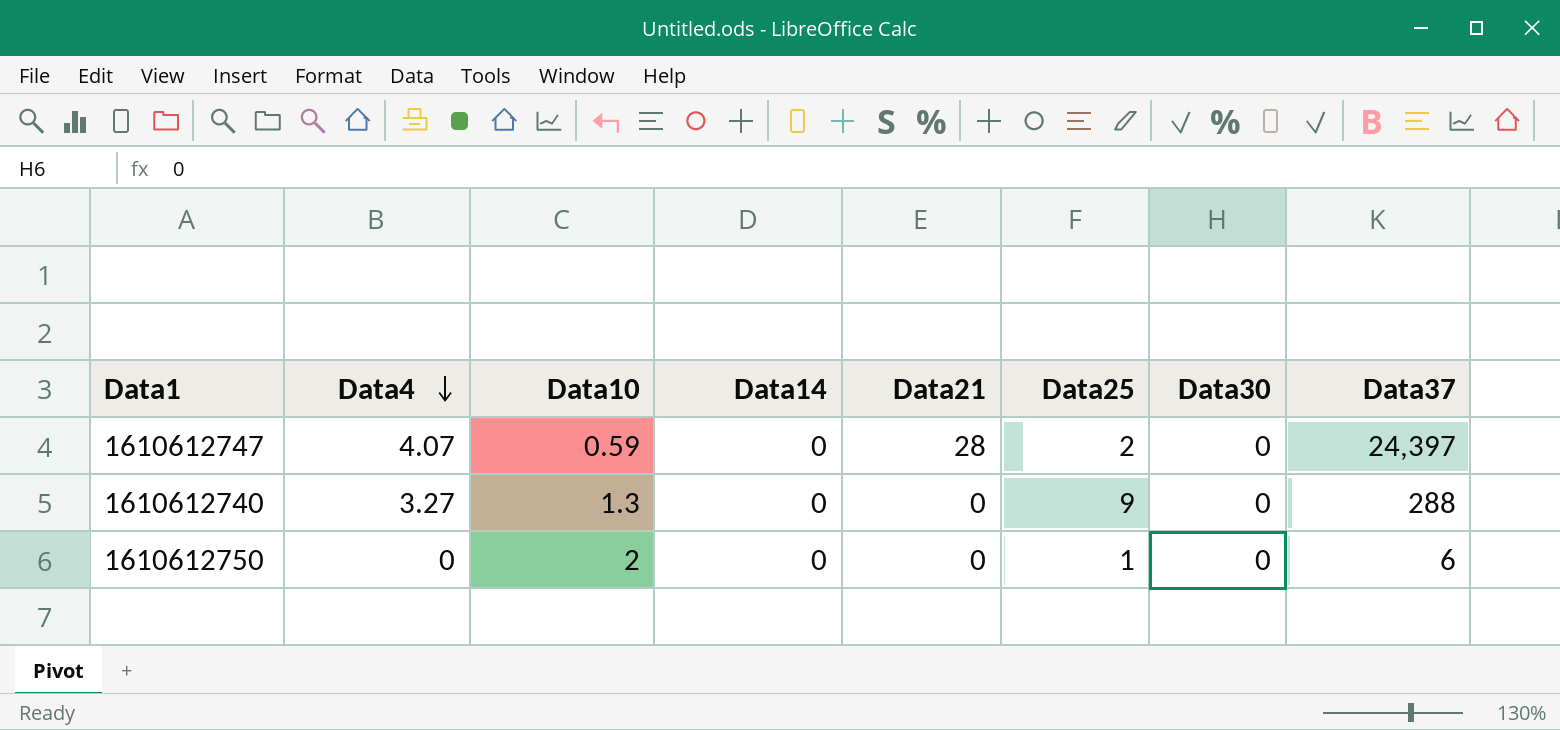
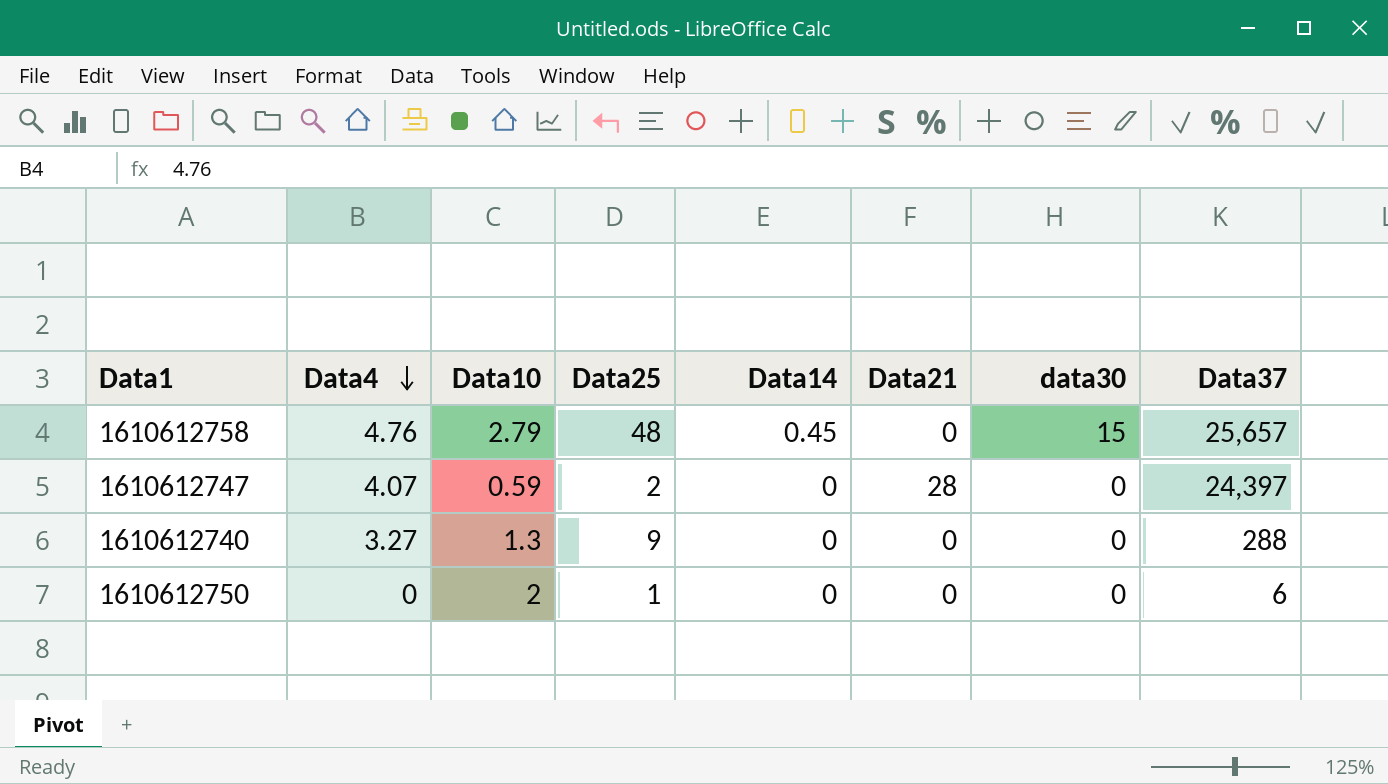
column Data25 | position: 6 -> 4
column name: Data30 -> data30
row 1610612758: none -> 4.76 | 2.79 | 48 | 0.45 | 0 | 15 | 25,657

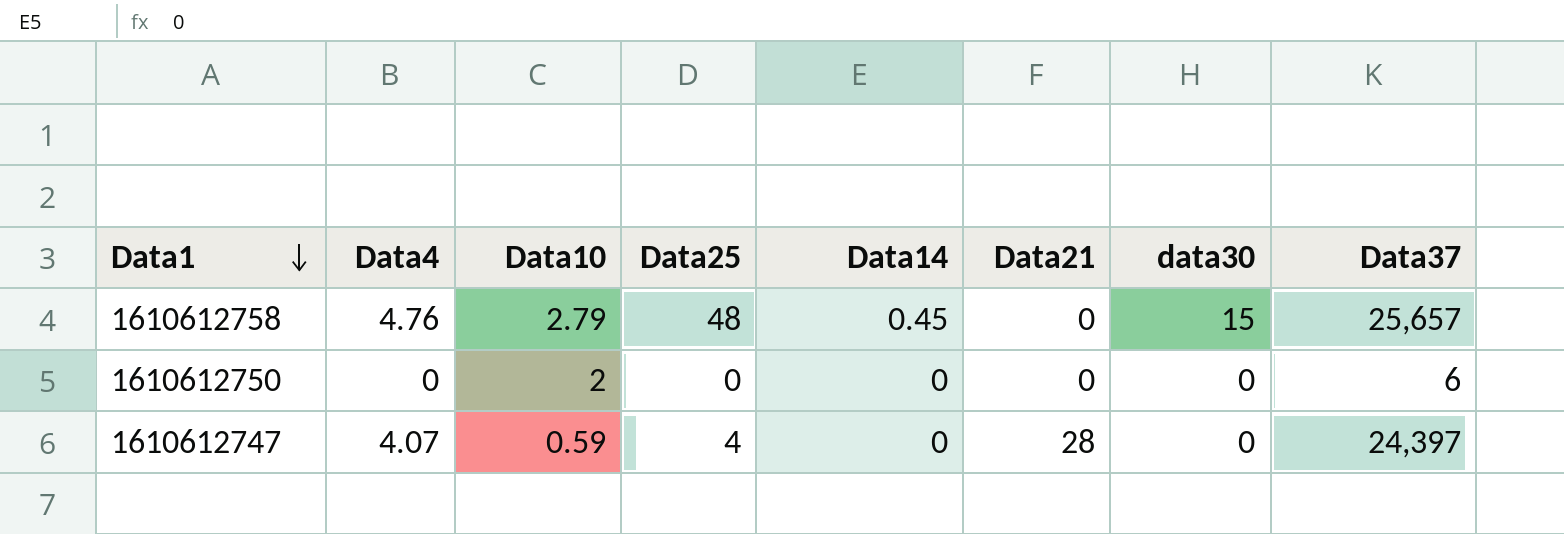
row order: Data4 descending -> Data1 descending
row 1610612740: 3.27 | 1.3 | 9 | 0 | 0 | 0 | 288 -> none
1610612750 | Data25: 1 -> 0
1610612747 | Data25: 2 -> 4

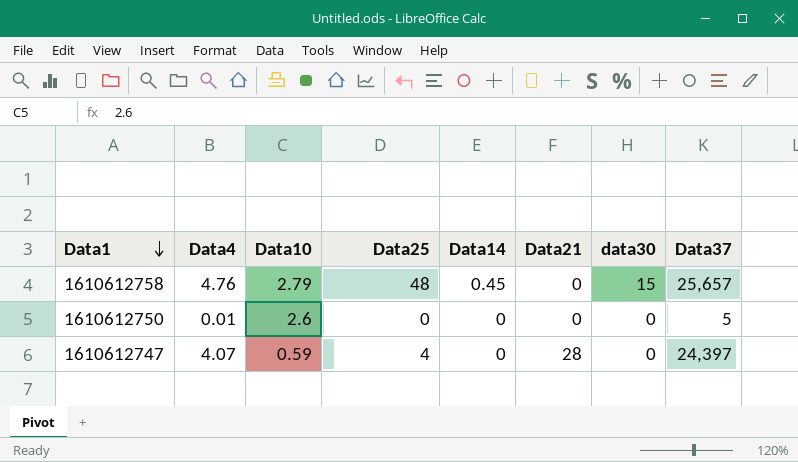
1610612750 | Data4: 0 -> 0.01
1610612750 | Data10: 2 -> 2.6
1610612750 | Data37: 6 -> 5

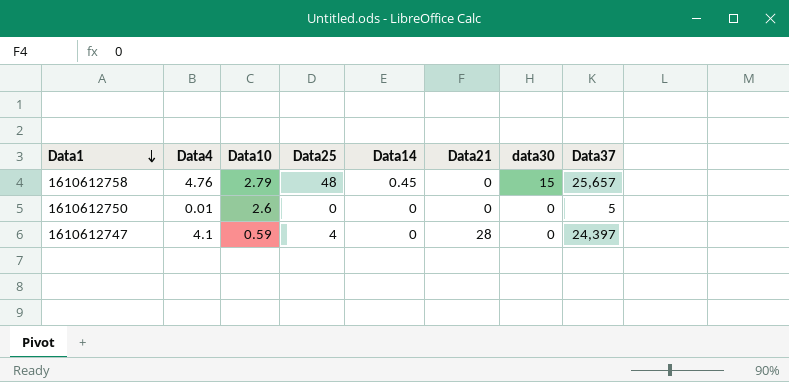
1610612747 | Data4: 4.07 -> 4.1

